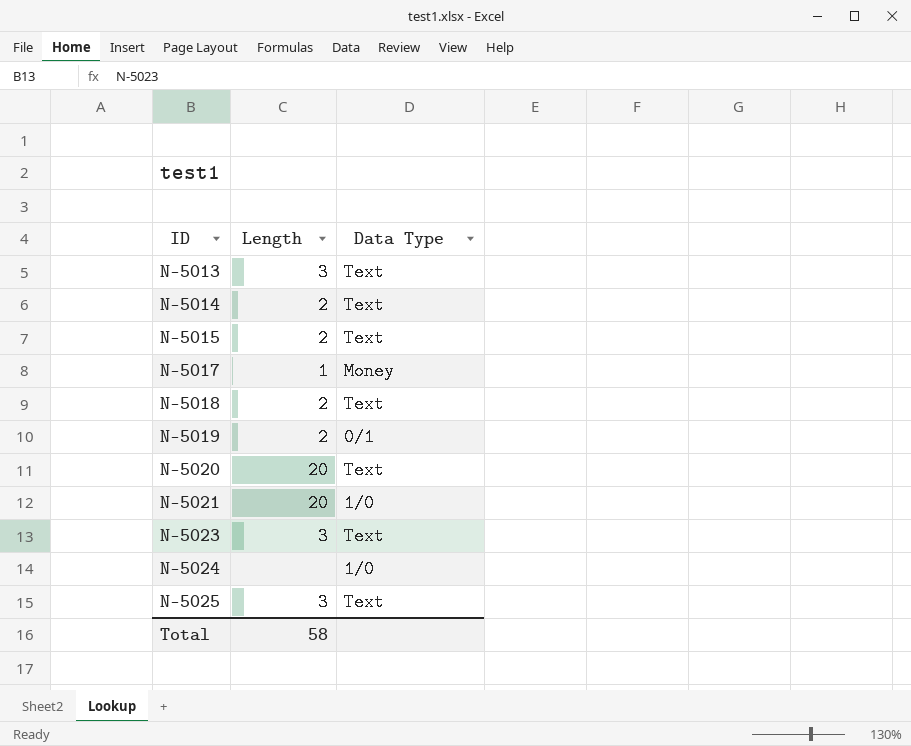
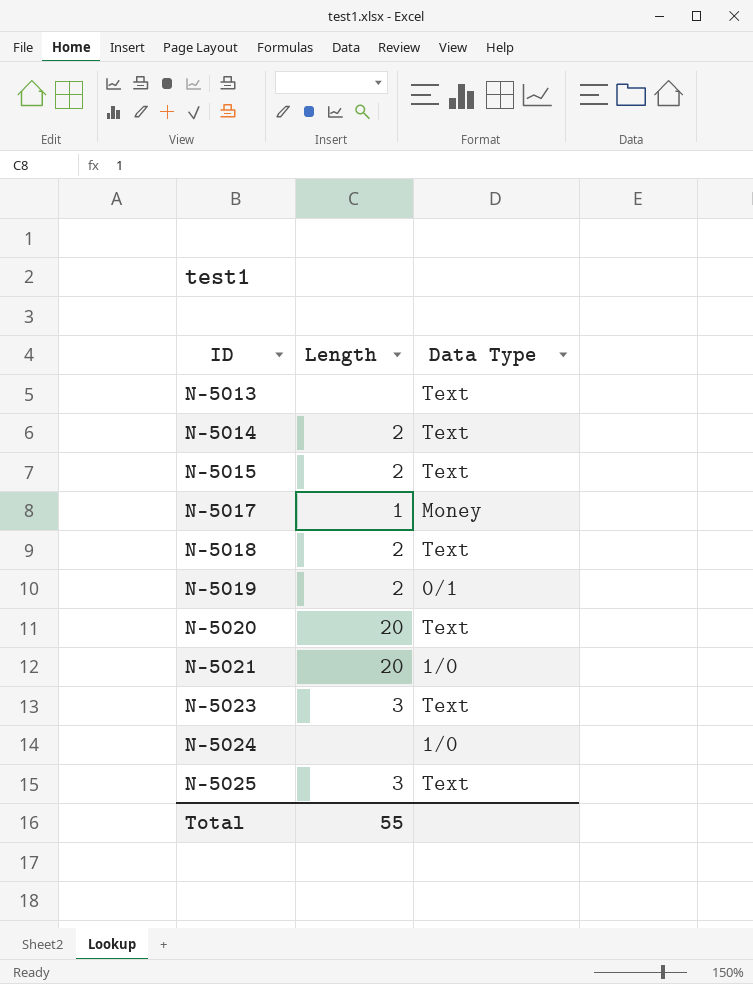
N-5013 | Length: 3 -> none
Total | Length: 58 -> 55

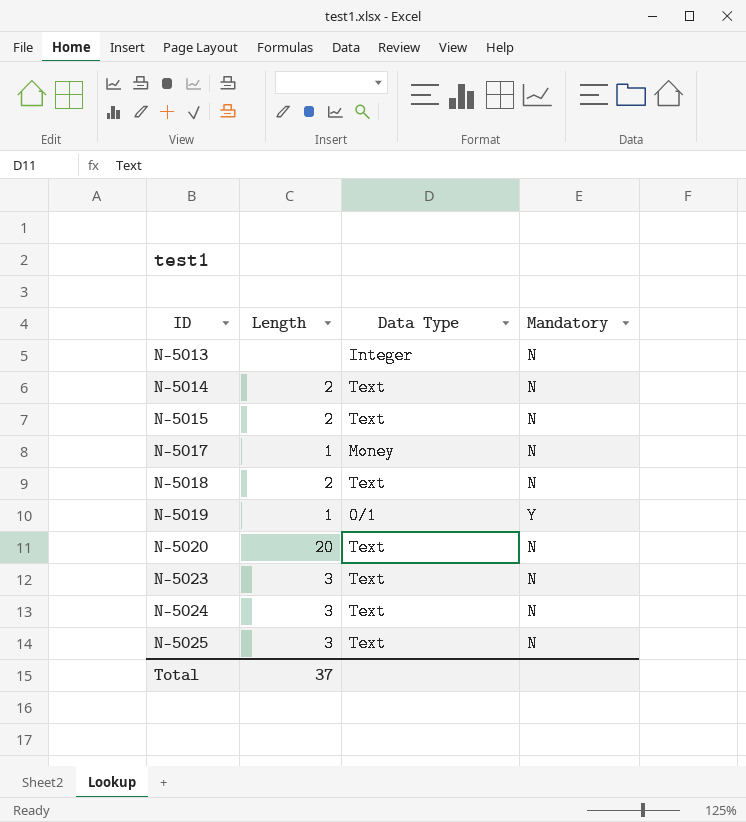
column Mandatory | position: none -> 4
row N-5021: 20 | 1/0 -> none
N-5013 | Data Type: Text -> Integer
N-5019 | Length: 2 -> 1
N-5024 | Length: none -> 3
N-5024 | Data Type: 1/0 -> Text
Total | Length: 55 -> 37

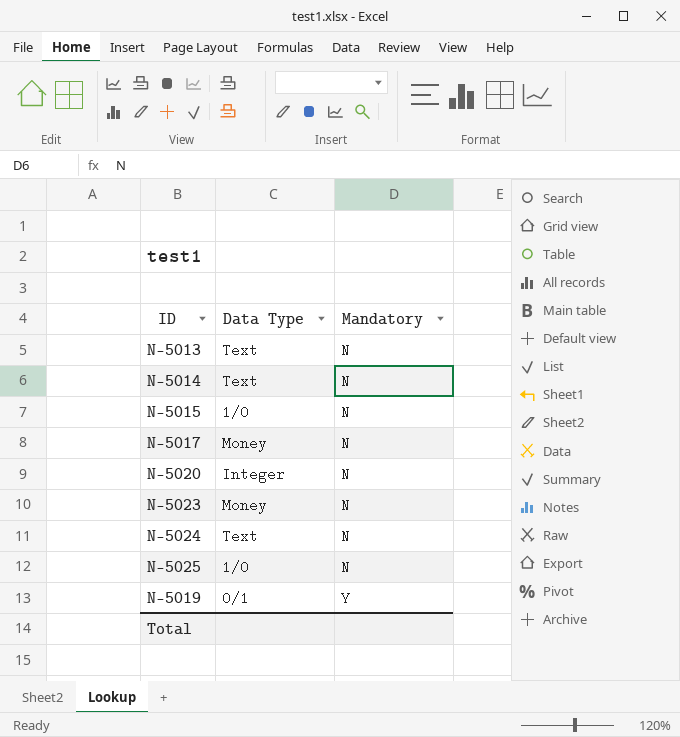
row order: ID ascending -> Mandatory ascending
column Length | position: 2 -> none
row N-5018: 2 | Text | N -> none
N-5013 | Data Type: Integer -> Text
N-5015 | Data Type: Text -> 1/0
N-5020 | Data Type: Text -> Integer
N-5023 | Data Type: Text -> Money
N-5025 | Data Type: Text -> 1/0

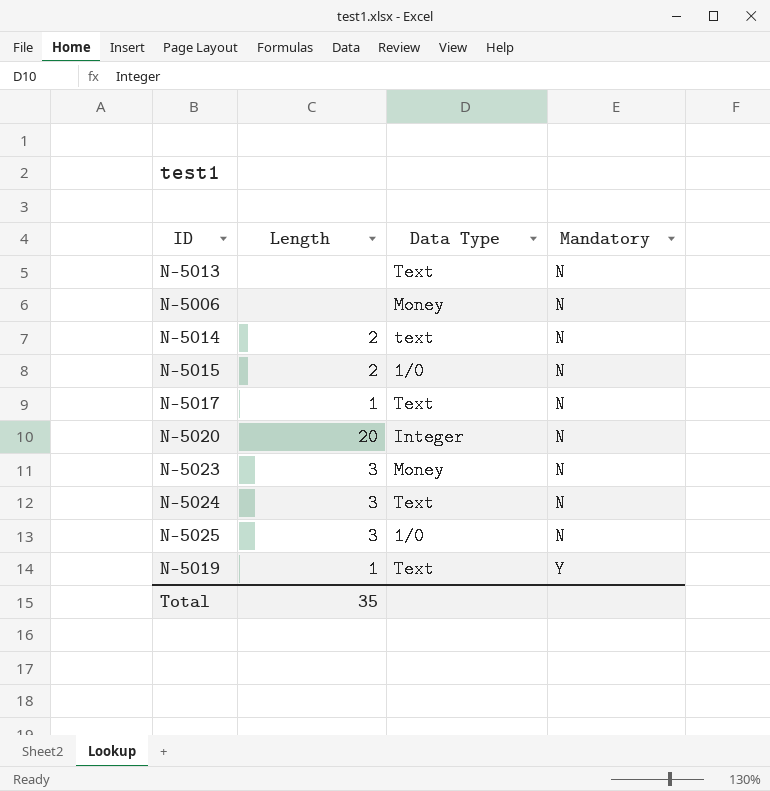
column Length | position: none -> 2
row N-5006: none -> none | Money | N
N-5014 | Data Type: Text -> text
N-5017 | Data Type: Money -> Text
N-5019 | Data Type: 0/1 -> Text

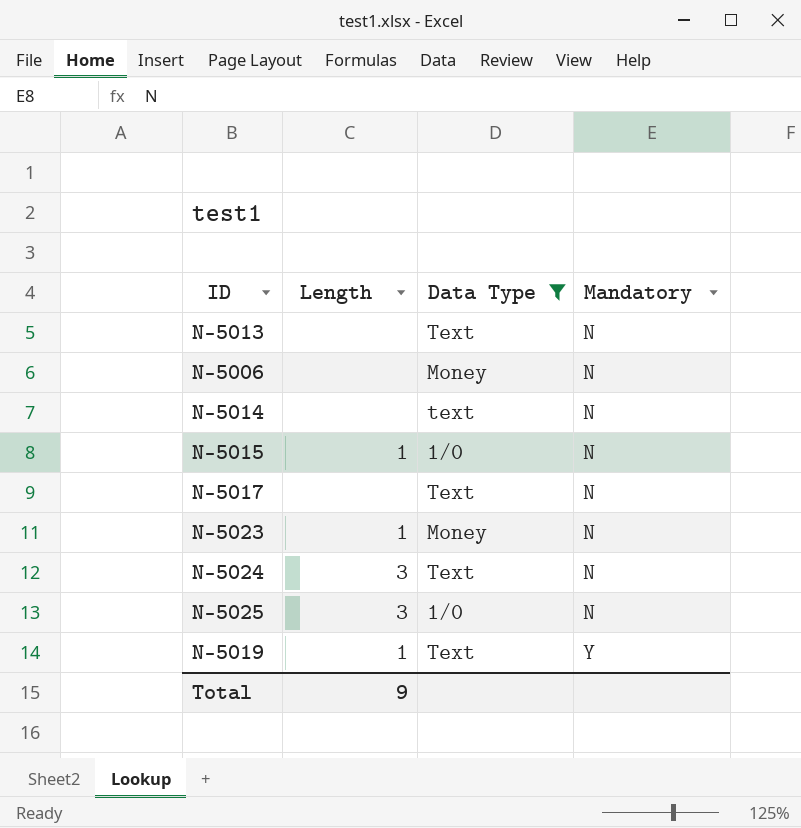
filter: none -> Data Type != Integer
N-5014 | Length: 2 -> none
N-5015 | Length: 2 -> 1
N-5017 | Length: 1 -> none
N-5023 | Length: 3 -> 1
Total | Length: 35 -> 9

